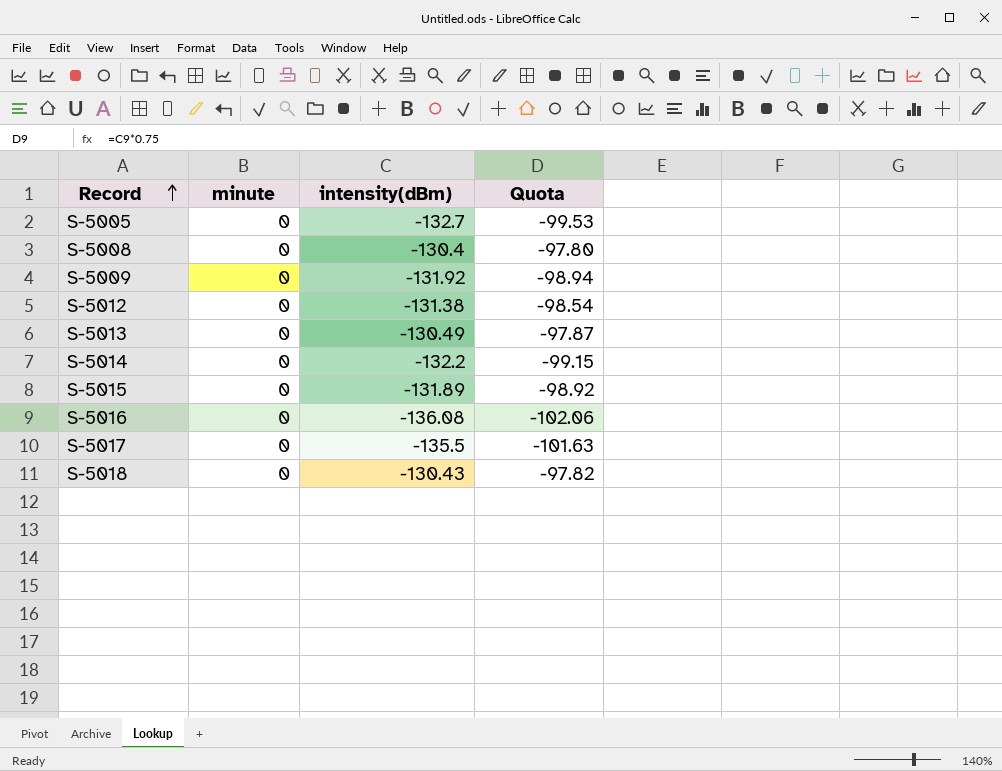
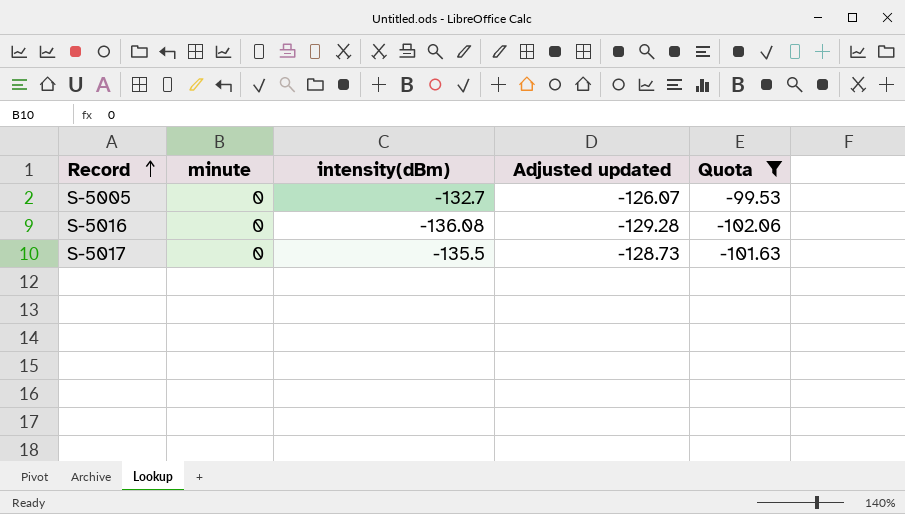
filter: none -> Quota <= -99.53
column Adjusted updated | formula: none -> [intensity(dBm)] * 0.95

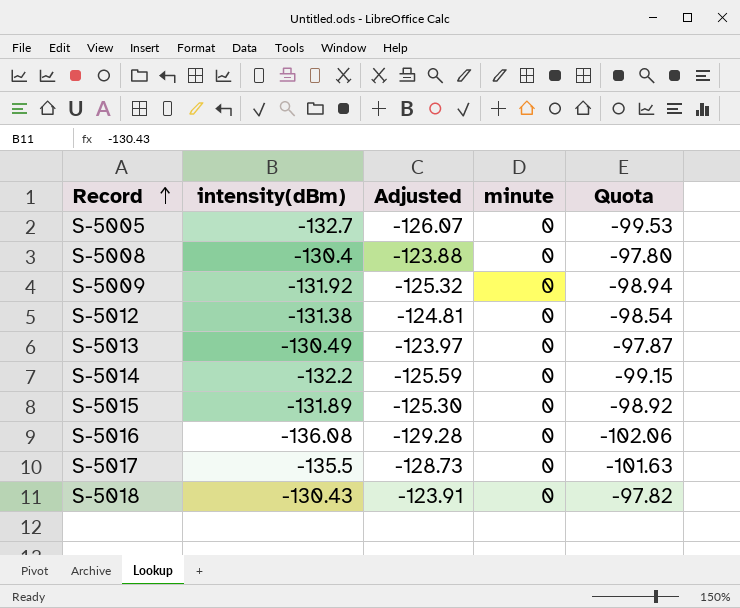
filter: Quota <= -99.53 -> none
column name: Adjusted updated -> Adjusted
column minute | position: 2 -> 4

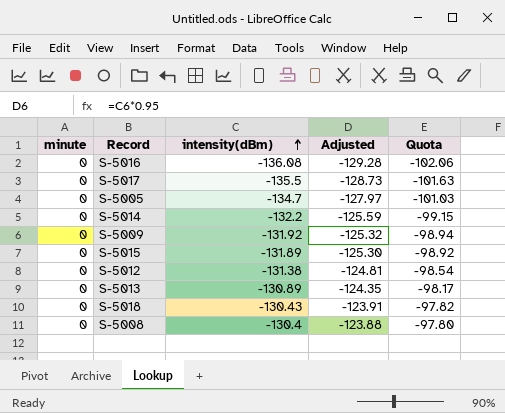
row order: Record ascending -> intensity(dBm) ascending
column minute | position: 4 -> 1
S-5005 | intensity(dBm): -132.7 -> -134.7
S-5005 | Adjusted: -126.07 -> -127.97
S-5005 | Quota: -99.53 -> -101.03
S-5013 | intensity(dBm): -130.49 -> -130.89
S-5013 | Adjusted: -123.97 -> -124.35
S-5013 | Quota: -97.87 -> -98.17

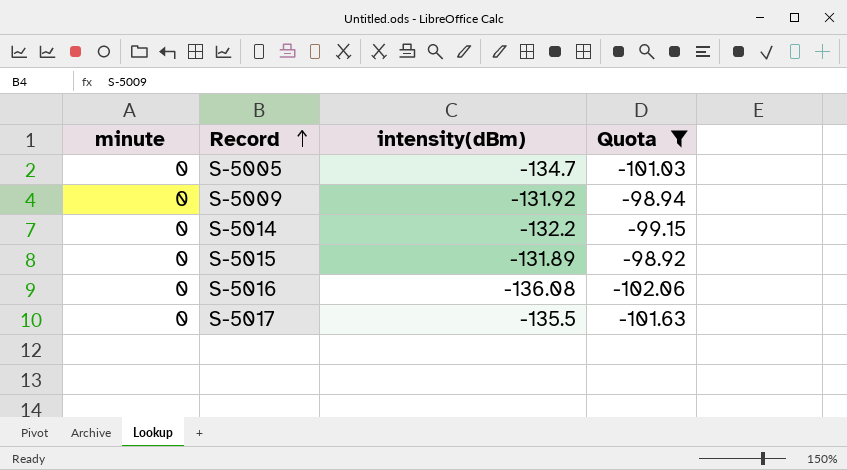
filter: none -> Quota <= -98.92
row order: intensity(dBm) ascending -> Record ascending
column Adjusted | formula: [intensity(dBm)] * 0.95 -> none

